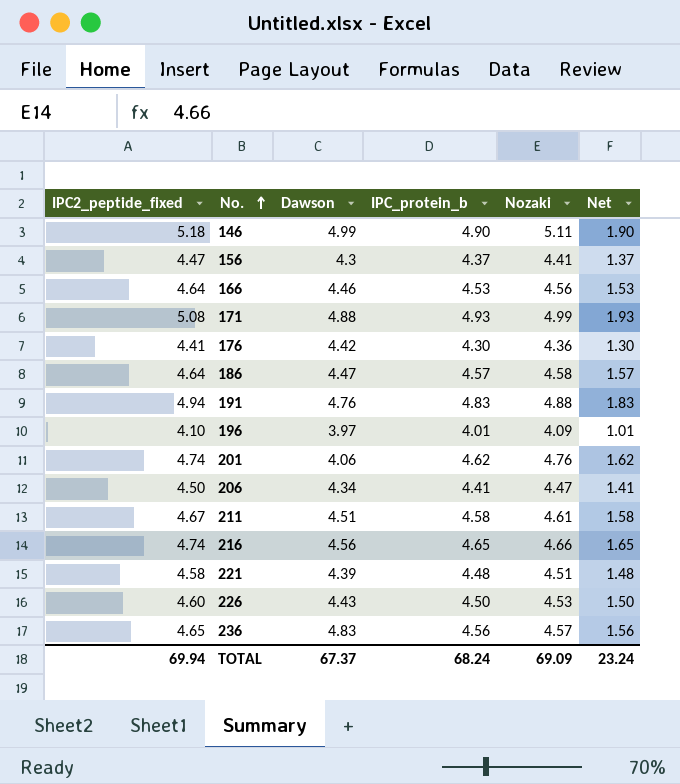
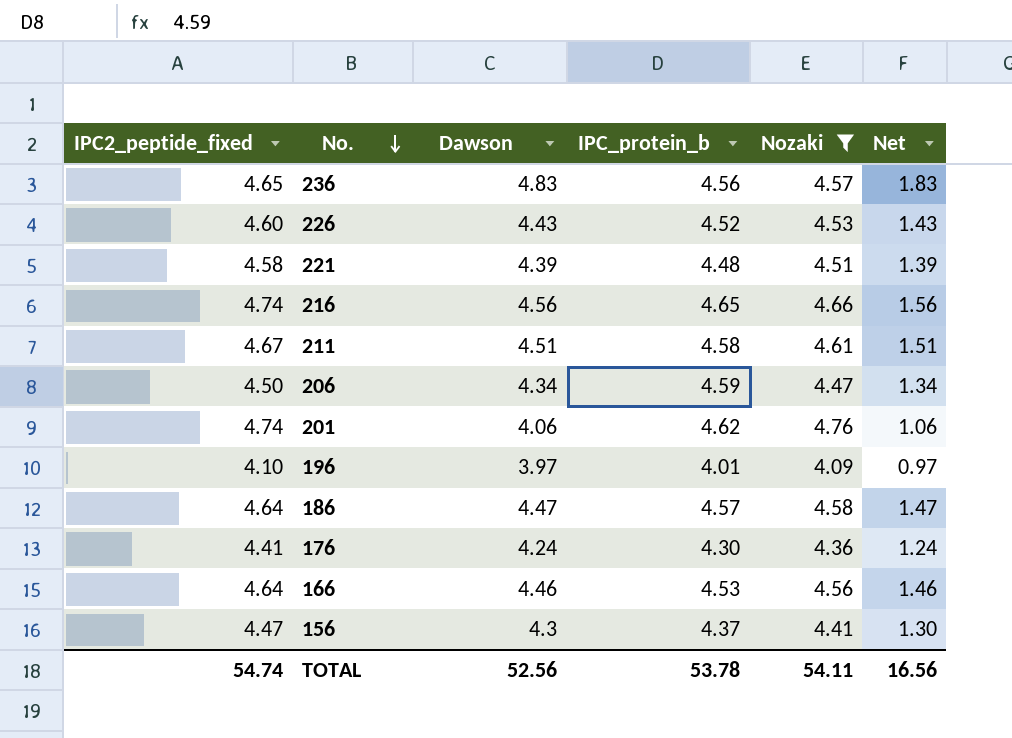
filter: none -> Nozaki <= 4.76
row order: No. ascending -> No. descending
column Net | formula: [IPC_protein_b] - 3 -> [Dawson] - 3
226 | IPC_protein_b: 4.50 -> 4.52
206 | IPC_protein_b: 4.41 -> 4.59
176 | Dawson: 4.42 -> 4.24
TOTAL | IPC2_peptide_fixed: 69.94 -> 54.74
TOTAL | Dawson: 67.37 -> 52.56
TOTAL | IPC_protein_b: 68.24 -> 53.78
TOTAL | Nozaki: 69.09 -> 54.11
TOTAL | Net: 23.24 -> 16.56

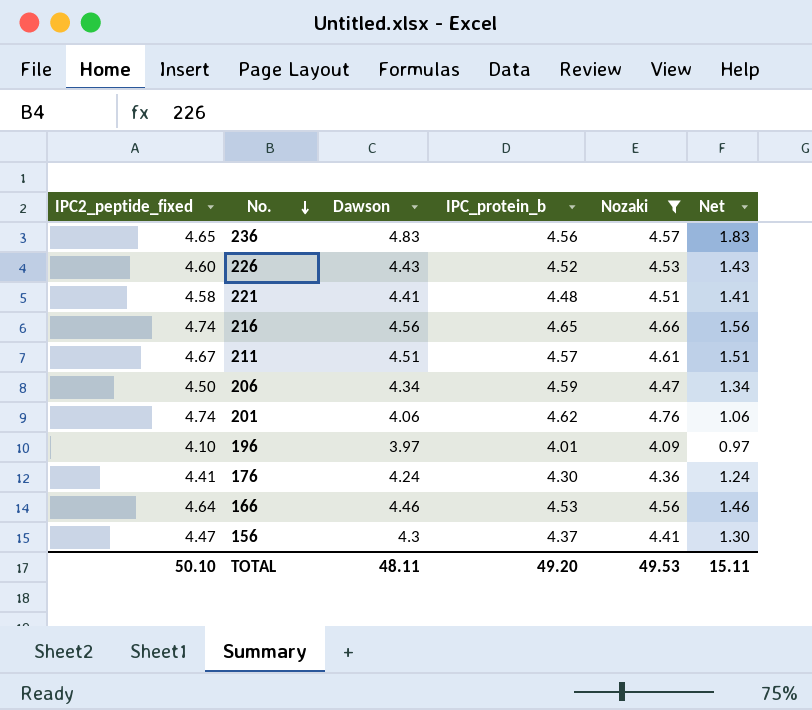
row 186: 4.64 | 4.47 | 4.57 | 4.58 | 1.47 -> none
221 | Dawson: 4.39 -> 4.41
221 | Net: 1.39 -> 1.41
211 | IPC_protein_b: 4.58 -> 4.57
TOTAL | IPC2_peptide_fixed: 54.74 -> 50.10
TOTAL | Dawson: 52.56 -> 48.11
TOTAL | IPC_protein_b: 53.78 -> 49.20
TOTAL | Nozaki: 54.11 -> 49.53
TOTAL | Net: 16.56 -> 15.11

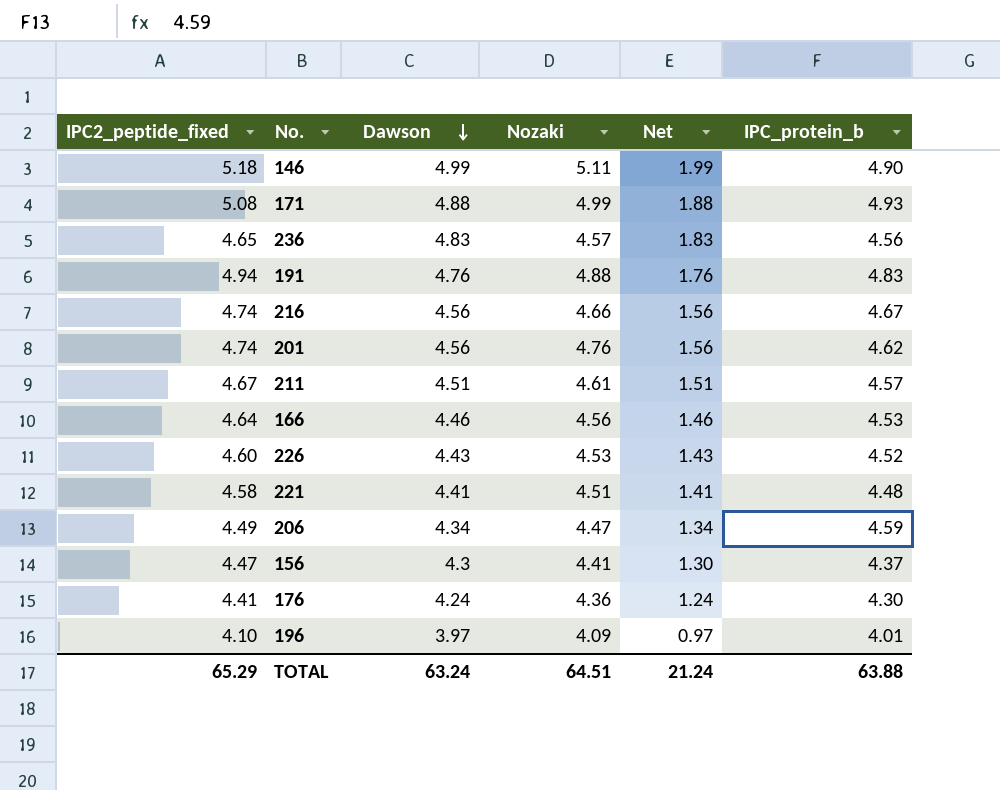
filter: Nozaki <= 4.76 -> none
row order: No. descending -> Dawson descending
column IPC_protein_b | position: 4 -> 6
216 | IPC_protein_b: 4.65 -> 4.67
201 | Dawson: 4.06 -> 4.56
201 | Net: 1.06 -> 1.56
206 | IPC2_peptide_fixed: 4.50 -> 4.49
TOTAL | IPC2_peptide_fixed: 50.10 -> 65.29
TOTAL | Dawson: 48.11 -> 63.24
TOTAL | Nozaki: 49.53 -> 64.51
TOTAL | Net: 15.11 -> 21.24
TOTAL | IPC_protein_b: 49.20 -> 63.88

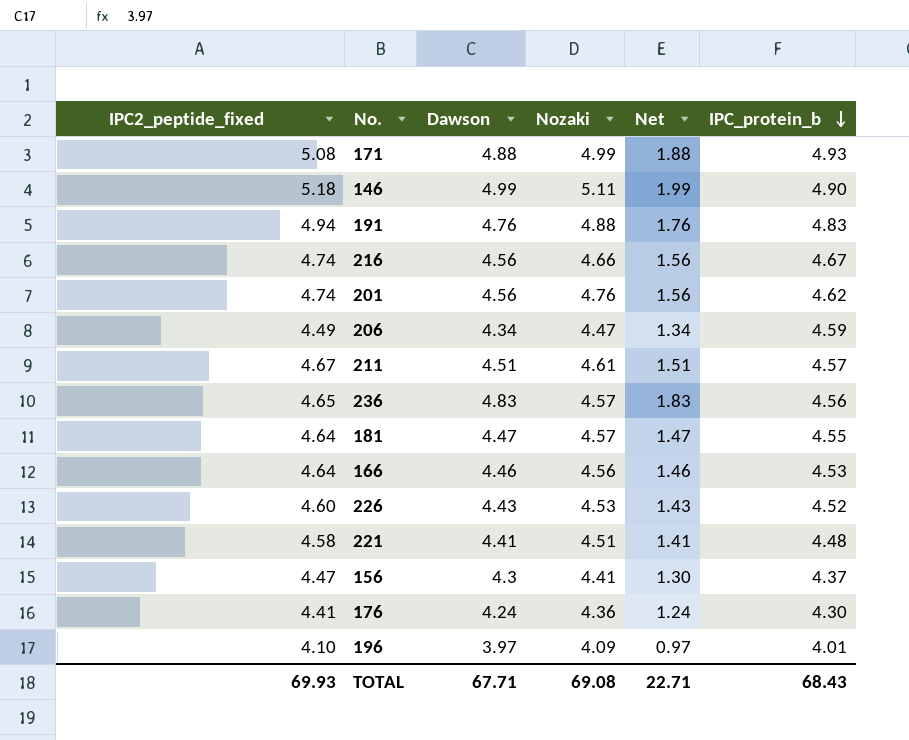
row order: Dawson descending -> IPC_protein_b descending
row 181: none -> 4.64 | 4.47 | 4.57 | 1.47 | 4.55
TOTAL | IPC2_peptide_fixed: 65.29 -> 69.93
TOTAL | Dawson: 63.24 -> 67.71
TOTAL | Nozaki: 64.51 -> 69.08
TOTAL | Net: 21.24 -> 22.71
TOTAL | IPC_protein_b: 63.88 -> 68.43

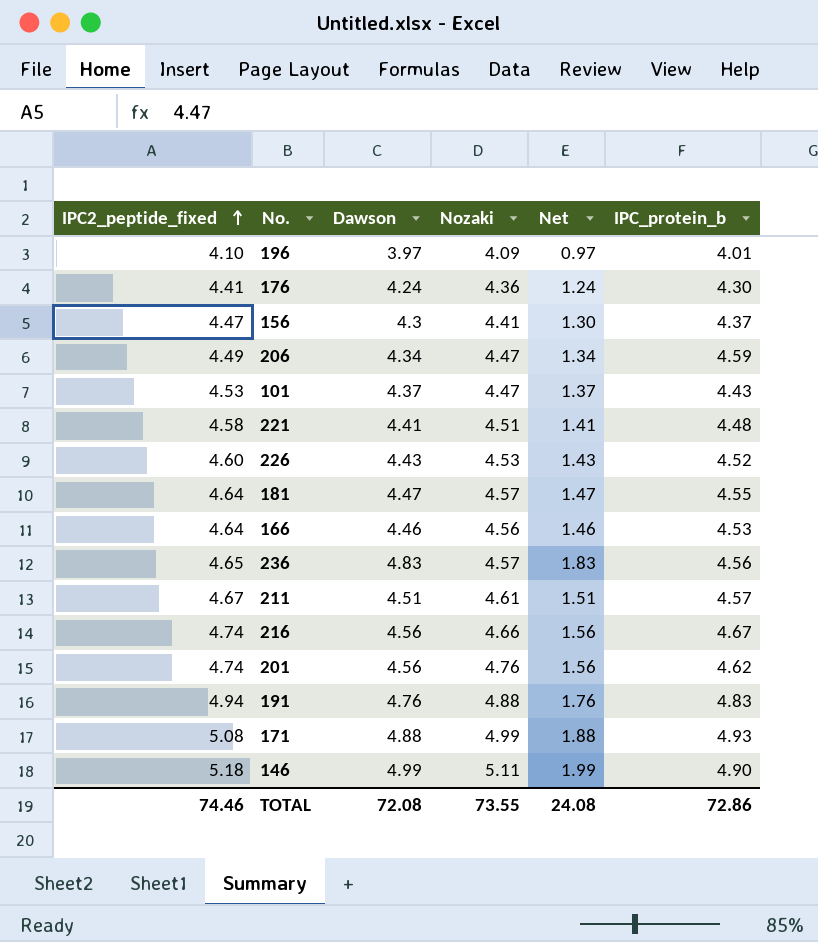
row order: IPC_protein_b descending -> IPC2_peptide_fixed ascending
row 101: none -> 4.53 | 4.37 | 4.47 | 1.37 | 4.43
TOTAL | IPC2_peptide_fixed: 69.93 -> 74.46
TOTAL | Dawson: 67.71 -> 72.08
TOTAL | Nozaki: 69.08 -> 73.55
TOTAL | Net: 22.71 -> 24.08
TOTAL | IPC_protein_b: 68.43 -> 72.86

